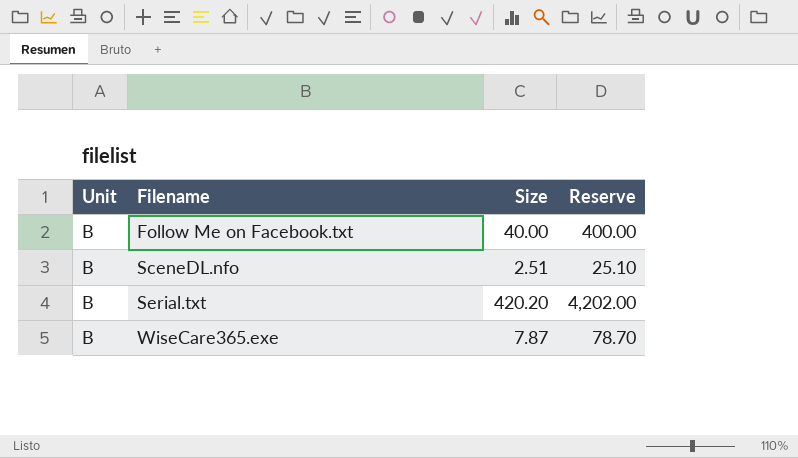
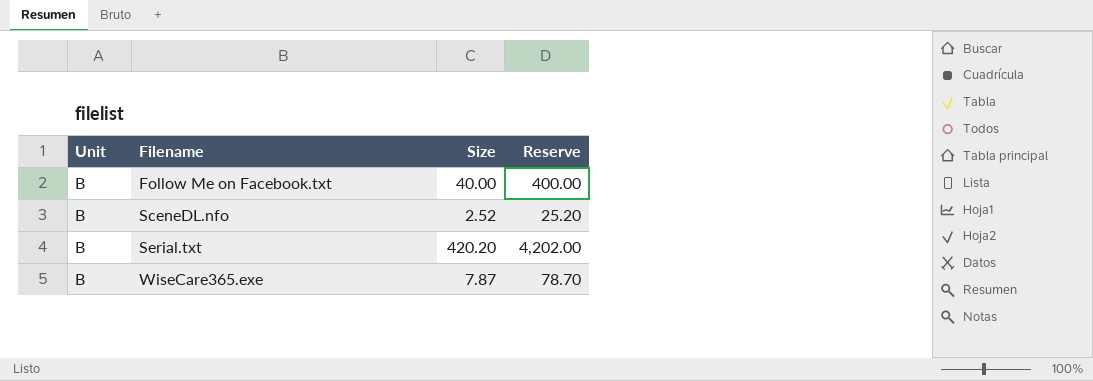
SceneDL.nfo | Size: 2.51 -> 2.52
SceneDL.nfo | Reserve: 25.10 -> 25.20

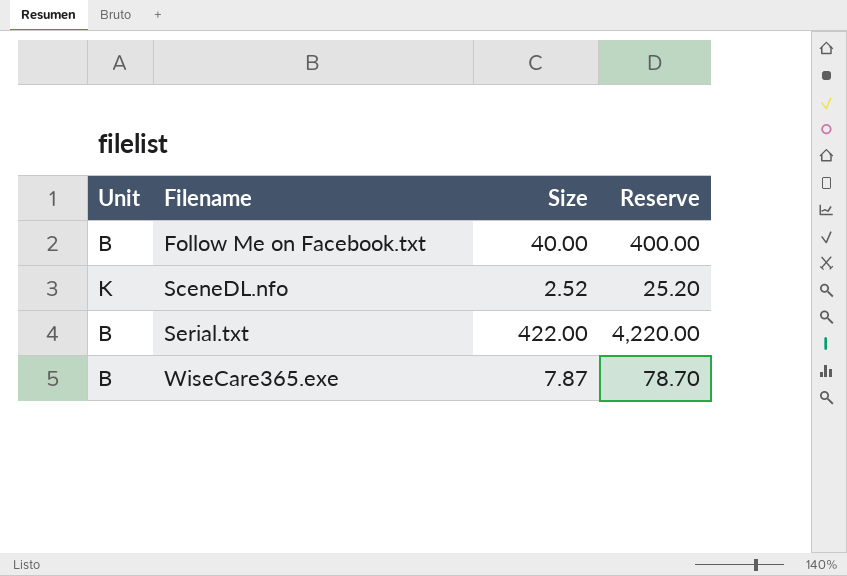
SceneDL.nfo | Unit: B -> K
Serial.txt | Size: 420.20 -> 422.00
Serial.txt | Reserve: 4,202.00 -> 4,220.00

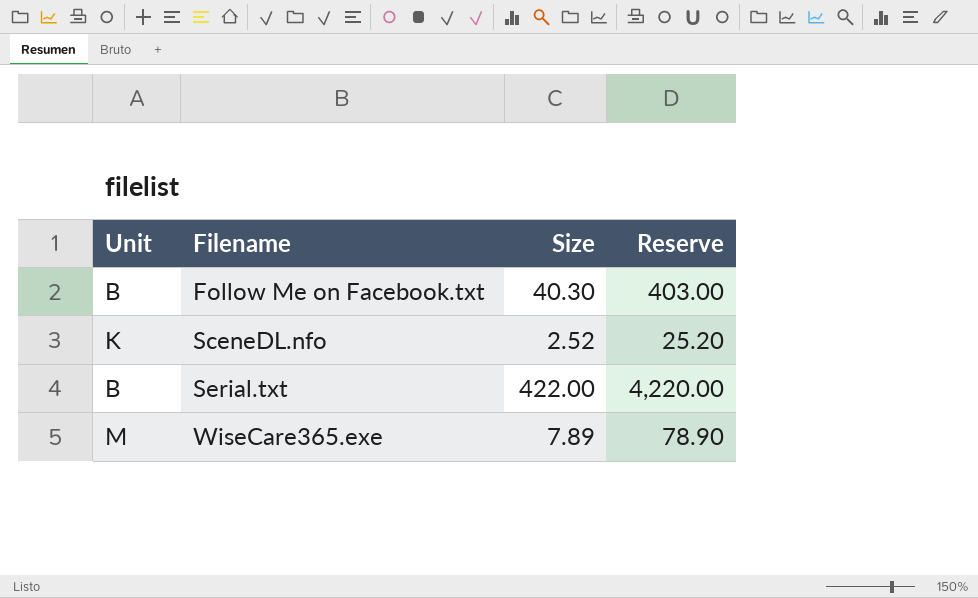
Follow Me on Facebook.txt | Size: 40.00 -> 40.30
Follow Me on Facebook.txt | Reserve: 400.00 -> 403.00
WiseCare365.exe | Unit: B -> M
WiseCare365.exe | Size: 7.87 -> 7.89
WiseCare365.exe | Reserve: 78.70 -> 78.90

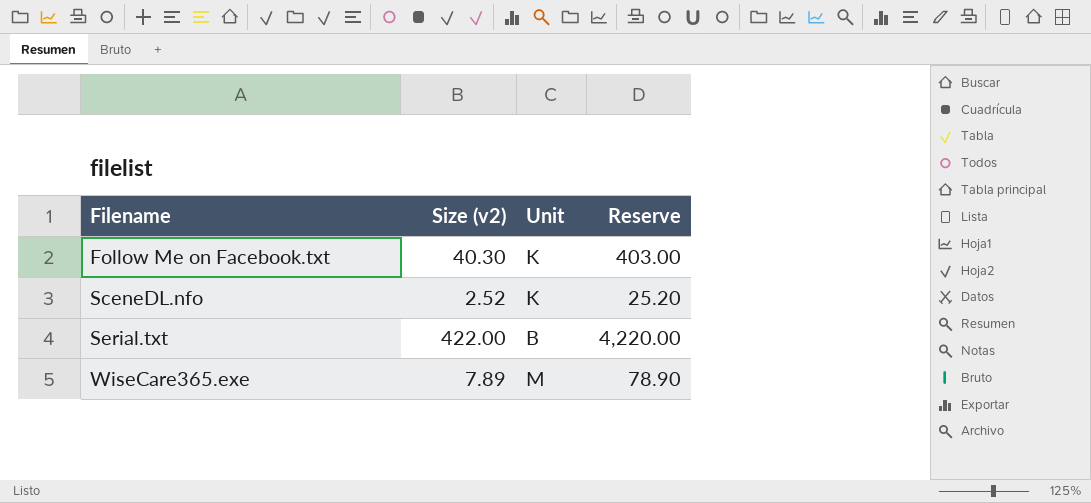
column name: Size -> Size (v2)
column Unit | position: 1 -> 3
Follow Me on Facebook.txt | Unit: B -> K

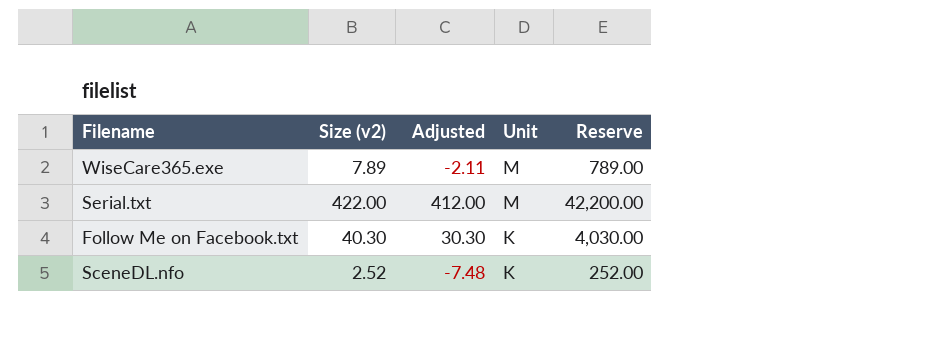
row order: Filename ascending -> Unit descending
column Adjusted | formula: none -> [Size (v2)] - 10
column Reserve | formula: [Size (v2)] * 10 -> [Size (v2)] * 100
Serial.txt | Unit: B -> M

